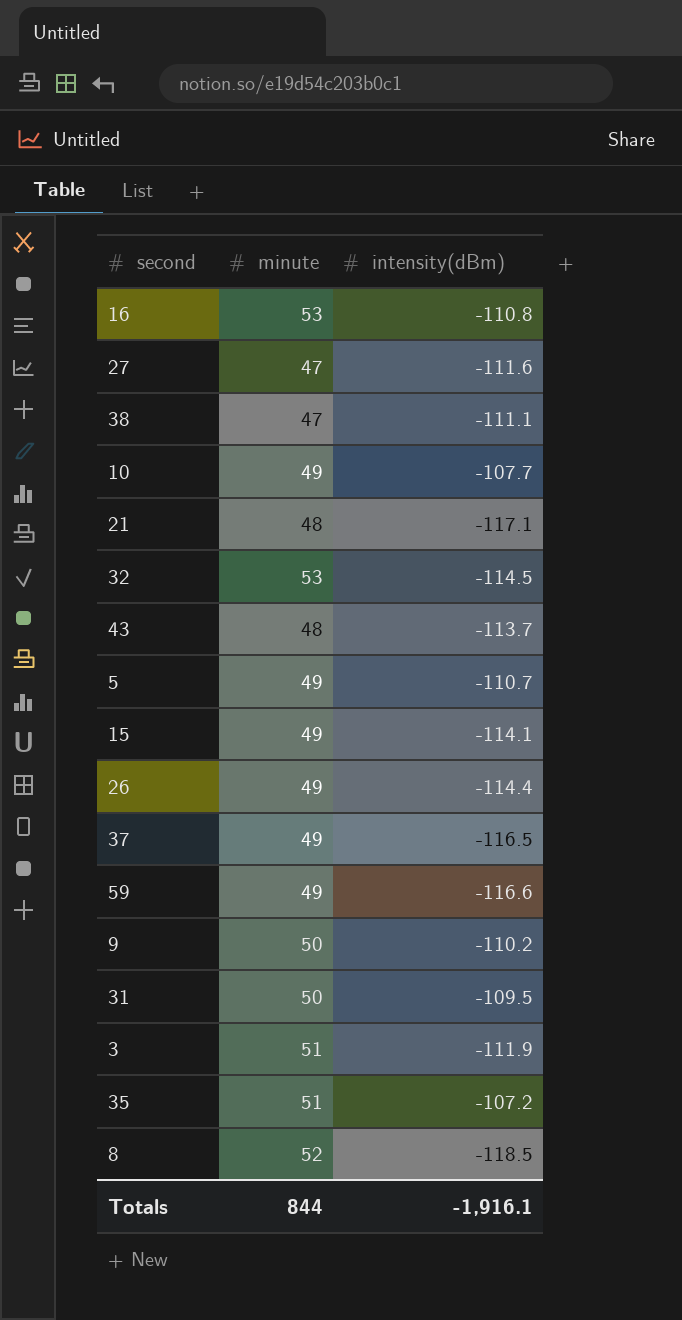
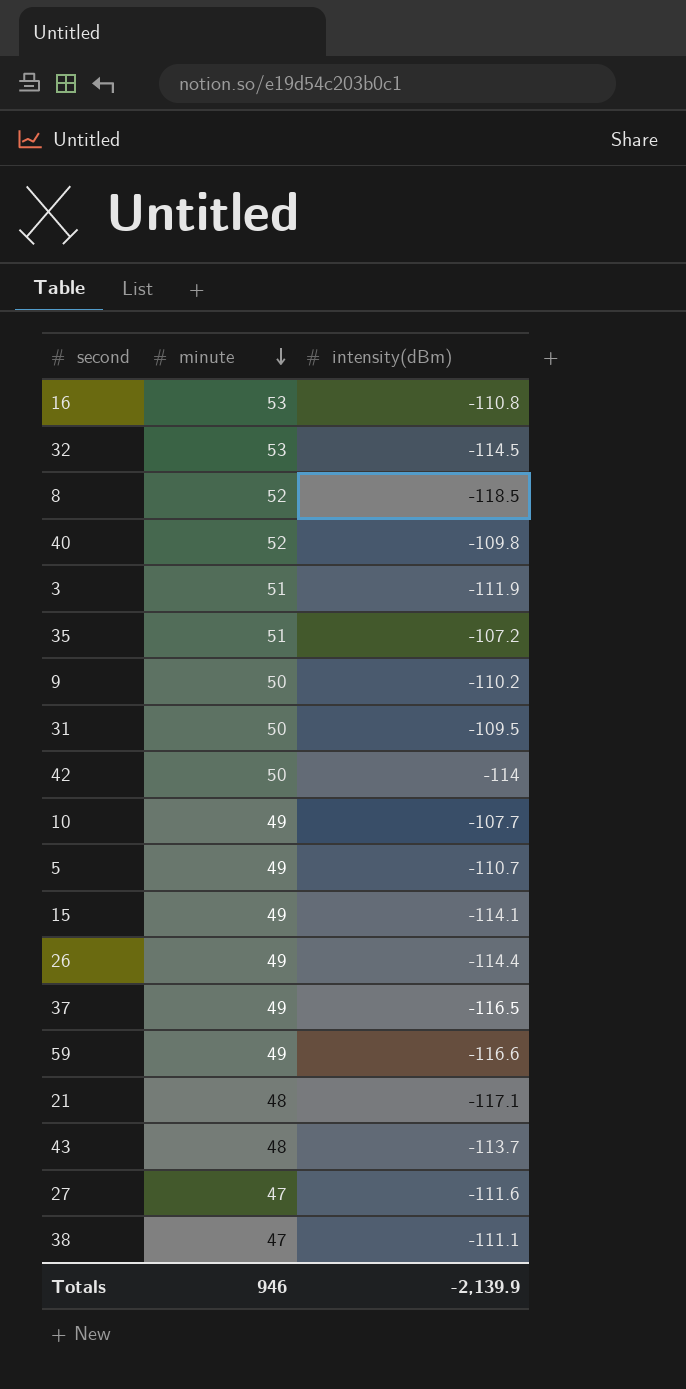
row order: none -> minute descending
row 40: none -> 52 | -109.8
row 42: none -> 50 | -114
Totals | minute: 844 -> 946
Totals | intensity(dBm): -1,916.1 -> -2,139.9

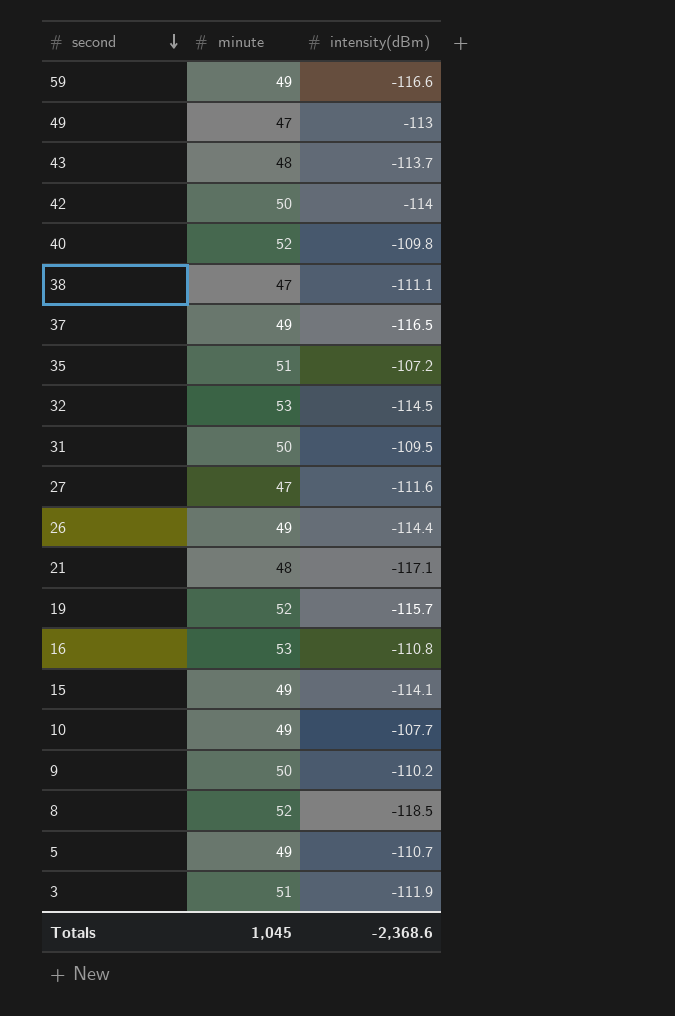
row order: minute descending -> second descending
row 49: none -> 47 | -113
row 19: none -> 52 | -115.7
Totals | minute: 946 -> 1,045
Totals | intensity(dBm): -2,139.9 -> -2,368.6

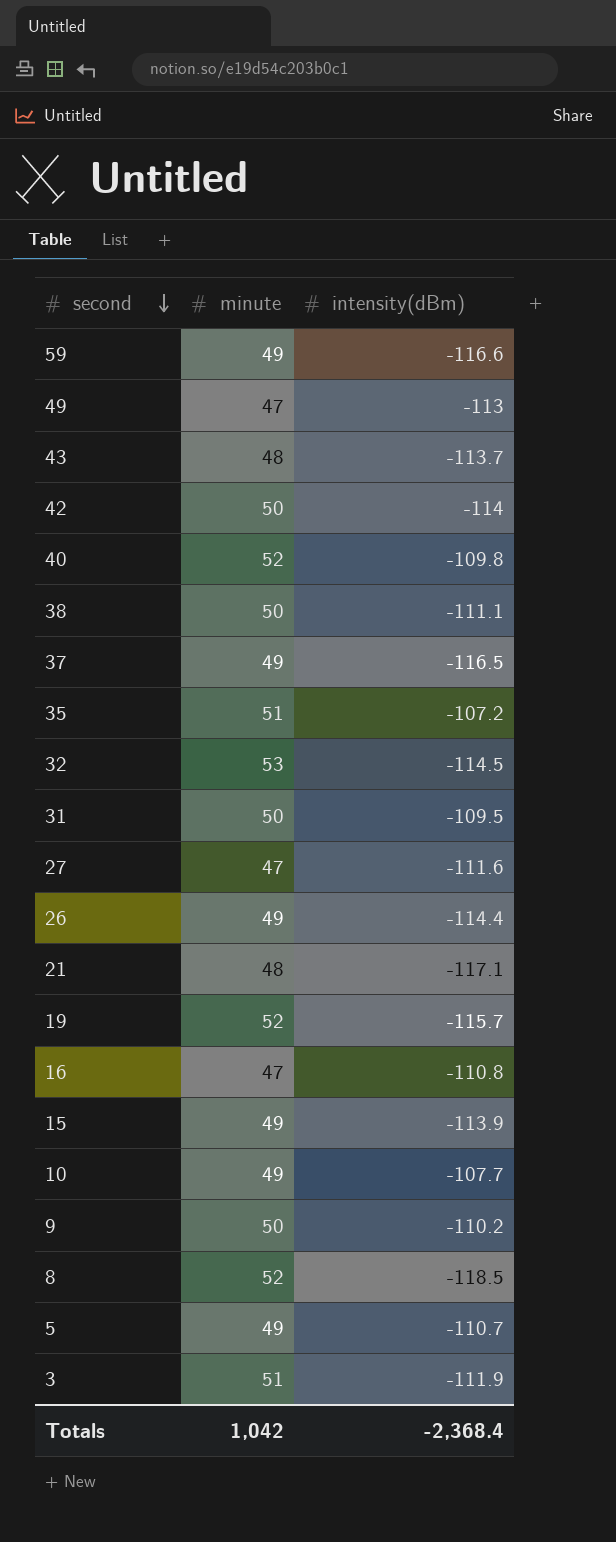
38 | minute: 47 -> 50
16 | minute: 53 -> 47
15 | intensity(dBm): -114.1 -> -113.9
Totals | minute: 1,045 -> 1,042
Totals | intensity(dBm): -2,368.6 -> -2,368.4

